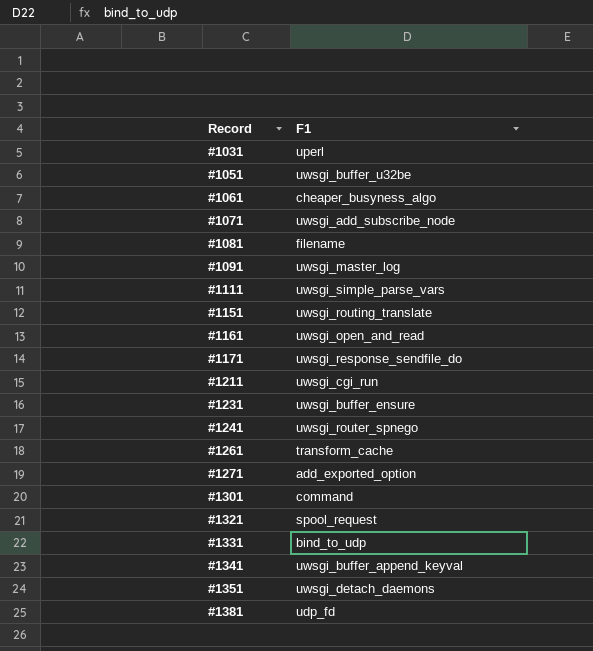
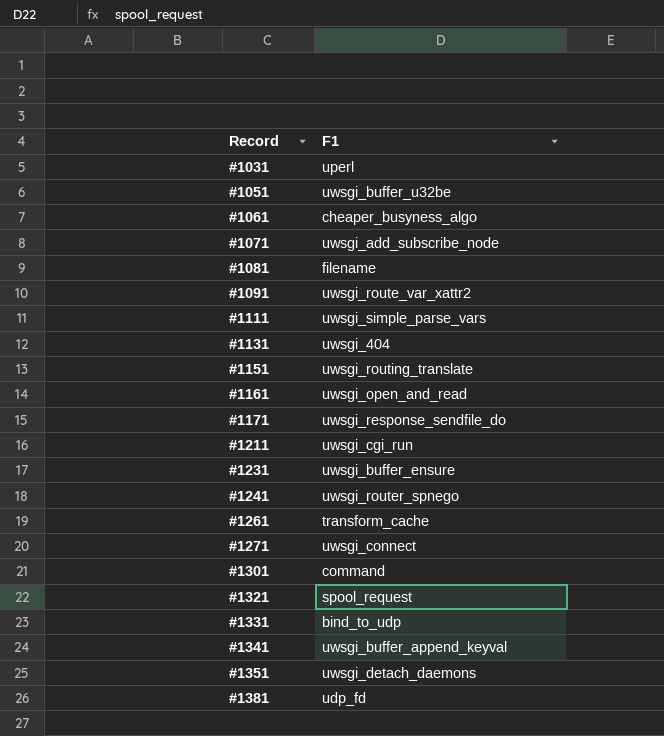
#1091 | F1: uwsgi_master_log -> uwsgi_route_var_xattr2
row #1131: none -> uwsgi_404
#1271 | F1: add_exported_option -> uwsgi_connect

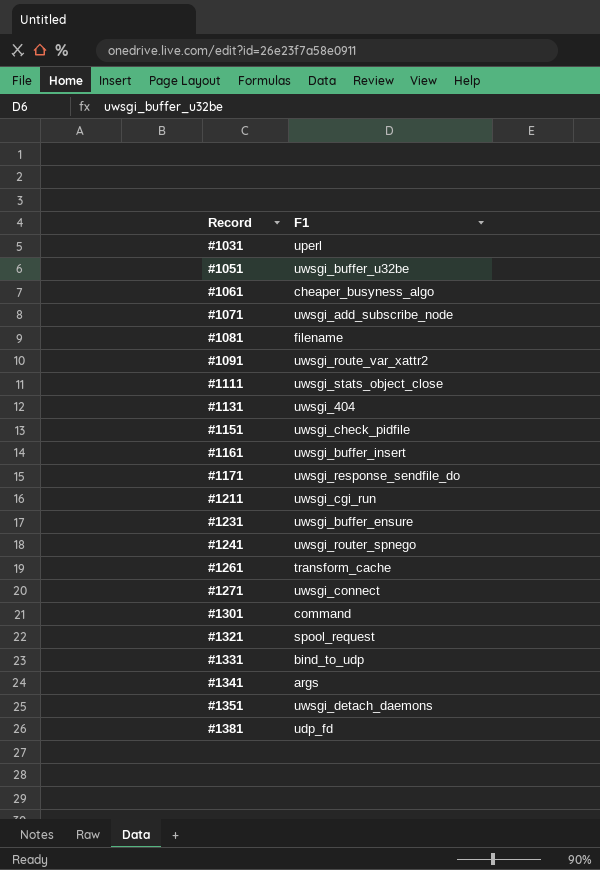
#1111 | F1: uwsgi_simple_parse_vars -> uwsgi_stats_object_close
#1151 | F1: uwsgi_routing_translate -> uwsgi_check_pidfile
#1161 | F1: uwsgi_open_and_read -> uwsgi_buffer_insert
#1341 | F1: uwsgi_buffer_append_keyval -> args

